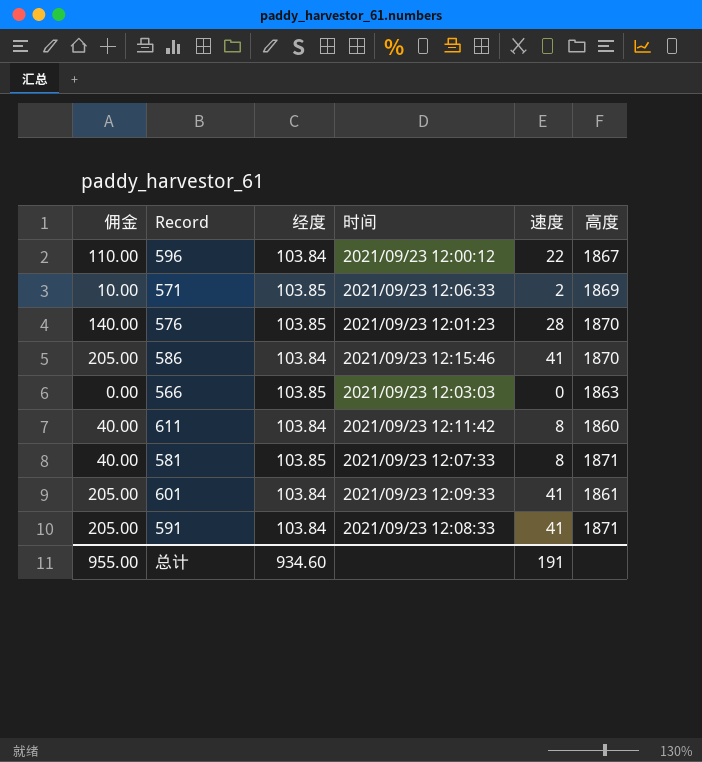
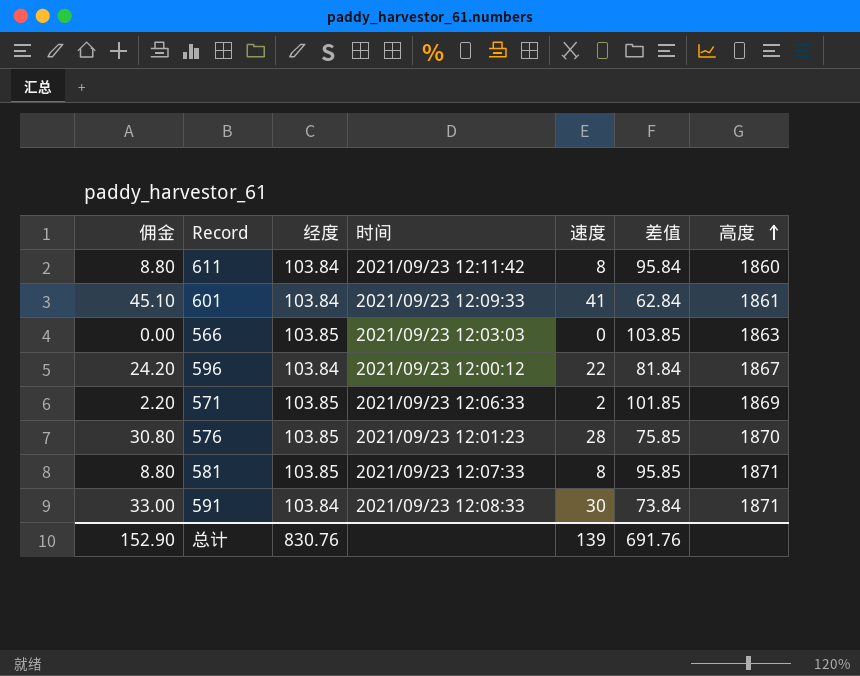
row order: none -> 高度 ascending
column 佣金 | formula: [速度] * 5 -> [速度] * 1.1
column 差值 | formula: none -> [经度] - [速度]
row 586: 205.00 | 103.84 | 2021/09/23 12:15:46 | 41 | 1870 -> none
591 | 速度: 41 -> 30
总计 | 佣金: 955.00 -> 152.90
总计 | 经度: 934.60 -> 830.76
总计 | 速度: 191 -> 139

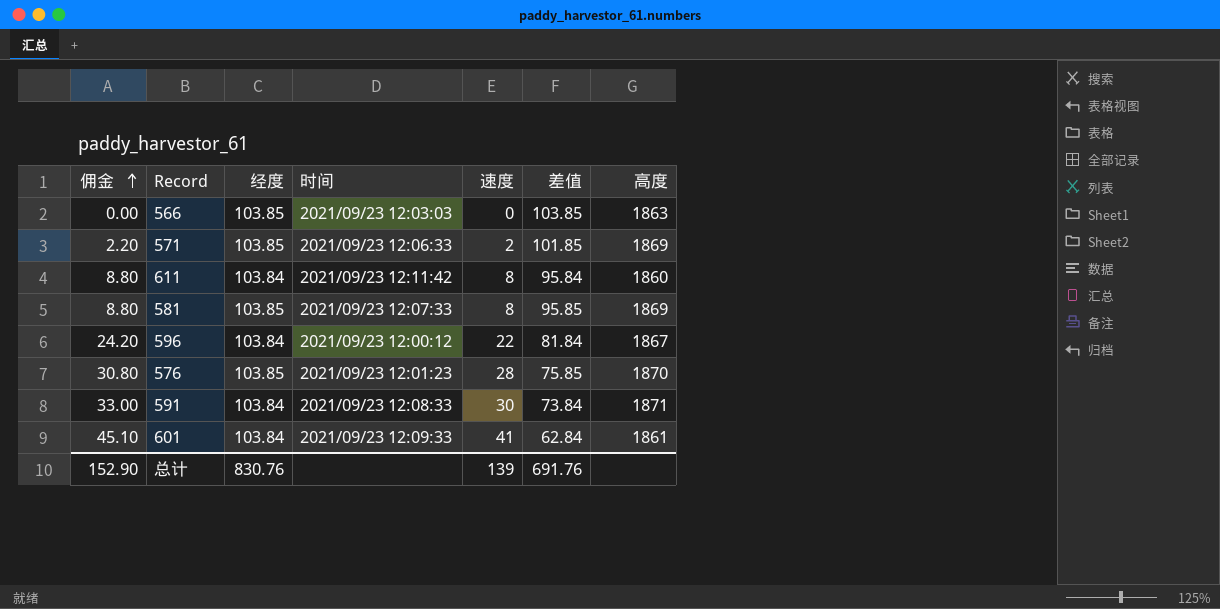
row order: 高度 ascending -> 佣金 ascending
581 | 高度: 1871 -> 1869

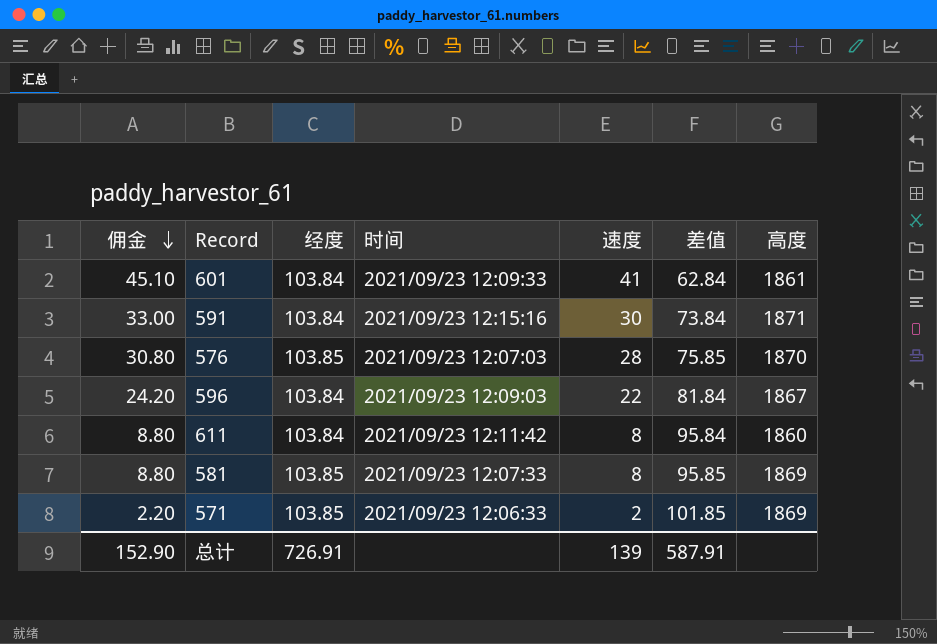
row order: 佣金 ascending -> 佣金 descending
row 566: 0.00 | 103.85 | 2021/09/23 12:03:03 | 0 | 103.85 | 1863 -> none
591 | 时间: 2021/09/23 12:08:33 -> 2021/09/23 12:15:16
576 | 时间: 2021/09/23 12:01:23 -> 2021/09/23 12:07:03
596 | 时间: 2021/09/23 12:00:12 -> 2021/09/23 12:09:03
总计 | 经度: 830.76 -> 726.91
总计 | 差值: 691.76 -> 587.91

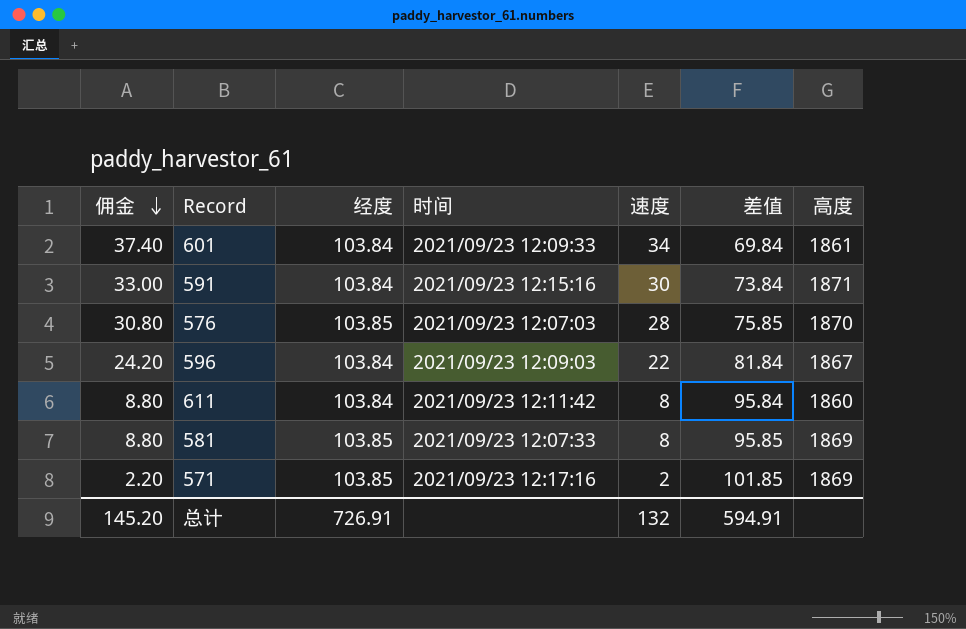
601 | 佣金: 45.10 -> 37.40
601 | 速度: 41 -> 34
601 | 差值: 62.84 -> 69.84
571 | 时间: 2021/09/23 12:06:33 -> 2021/09/23 12:17:16
总计 | 佣金: 152.90 -> 145.20
总计 | 速度: 139 -> 132
总计 | 差值: 587.91 -> 594.91

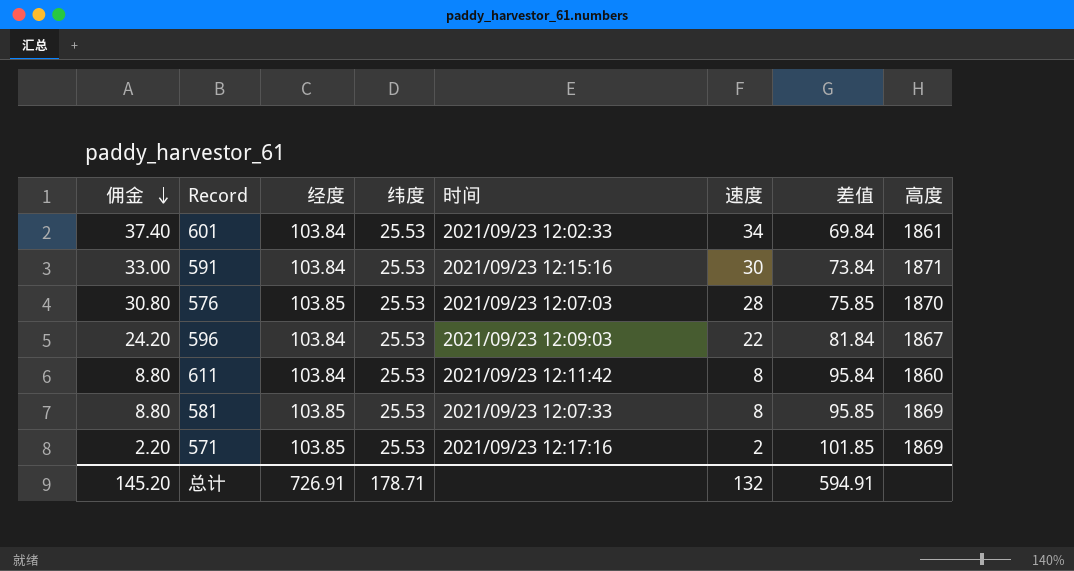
column 纬度 | position: none -> 4
601 | 时间: 2021/09/23 12:09:33 -> 2021/09/23 12:02:33

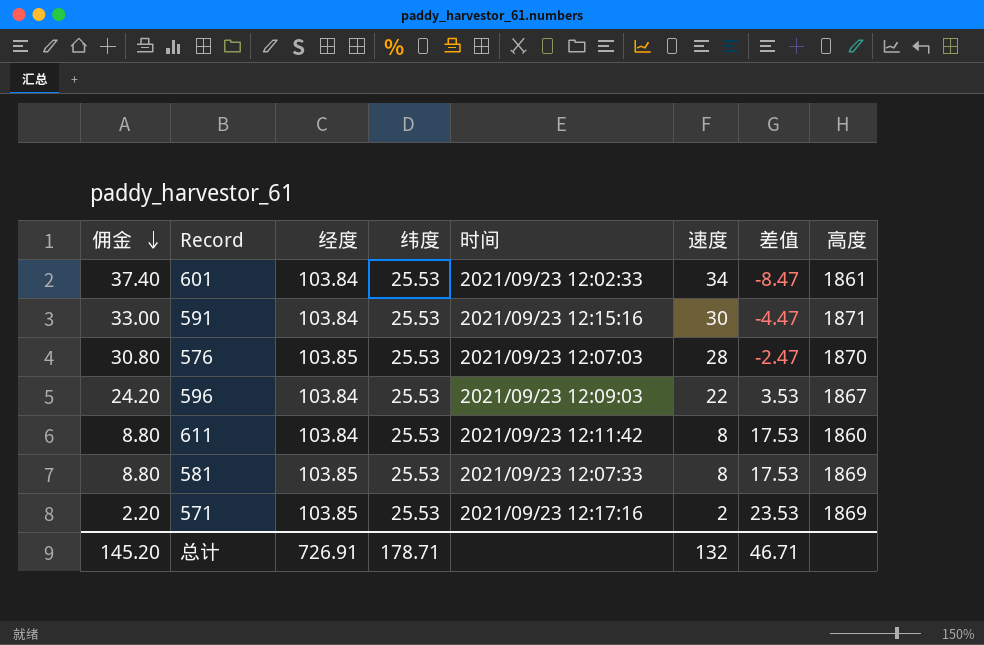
column 差值 | formula: [经度] - [速度] -> [纬度] - [速度]
总计 | 差值: 594.91 -> 46.71

